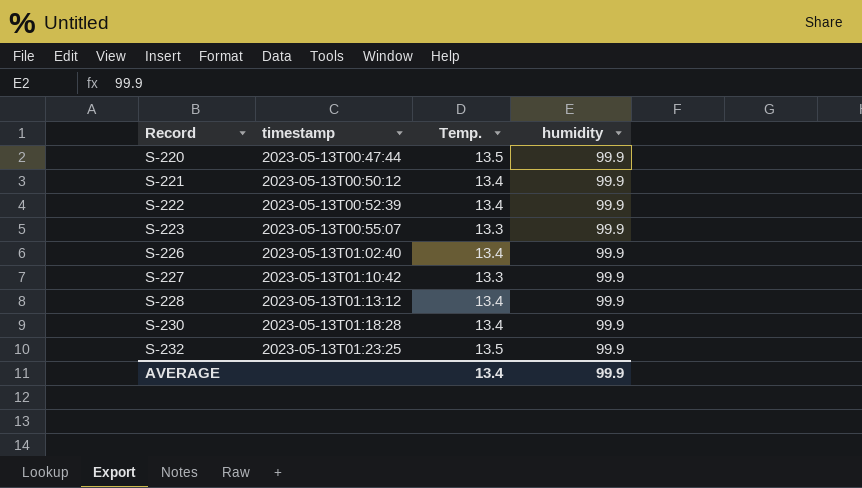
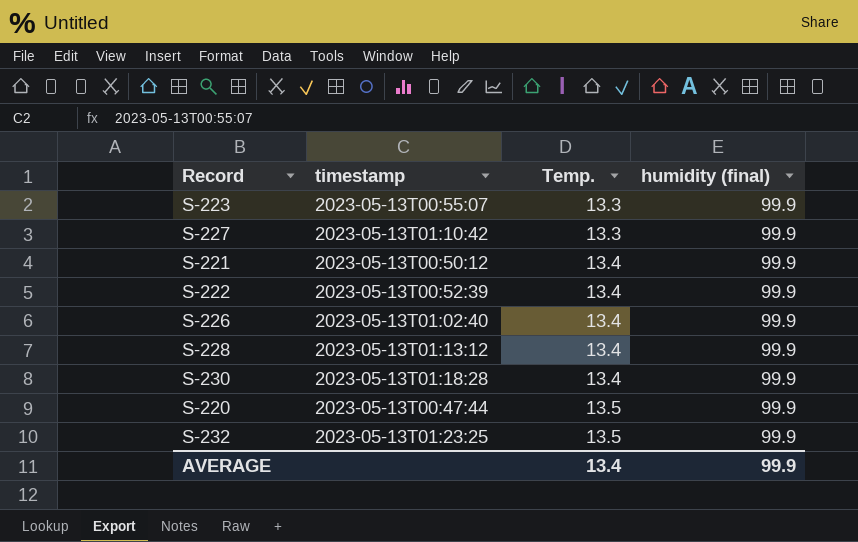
row order: Record ascending -> Temp. ascending
column name: humidity -> humidity (final)

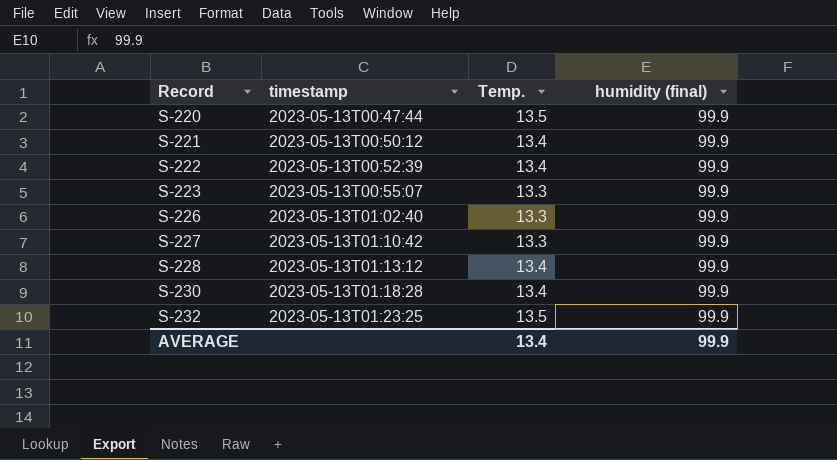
row order: Temp. ascending -> Record ascending
S-226 | Temp.: 13.4 -> 13.3

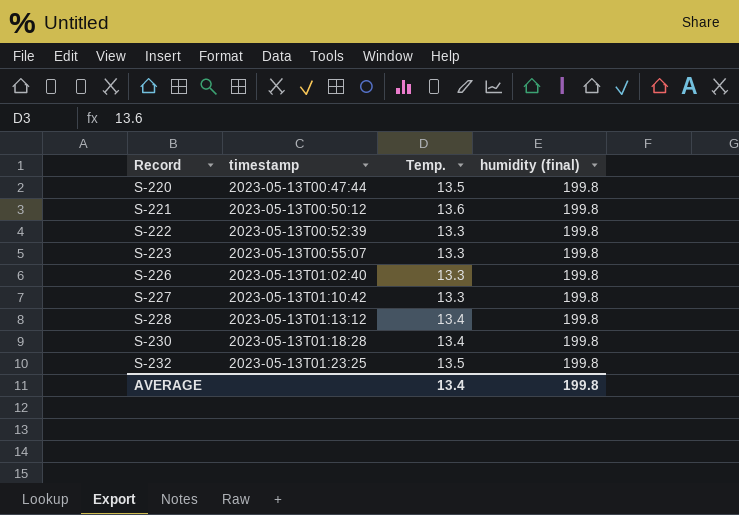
S-220 | humidity (final): 99.9 -> 199.8
S-221 | Temp.: 13.4 -> 13.6
S-221 | humidity (final): 99.9 -> 199.8
S-222 | Temp.: 13.4 -> 13.3
S-222 | humidity (final): 99.9 -> 199.8
S-223 | humidity (final): 99.9 -> 199.8
S-226 | humidity (final): 99.9 -> 199.8
S-227 | humidity (final): 99.9 -> 199.8
S-228 | humidity (final): 99.9 -> 199.8
S-230 | humidity (final): 99.9 -> 199.8
S-232 | humidity (final): 99.9 -> 199.8
AVERAGE | humidity (final): 99.9 -> 199.8

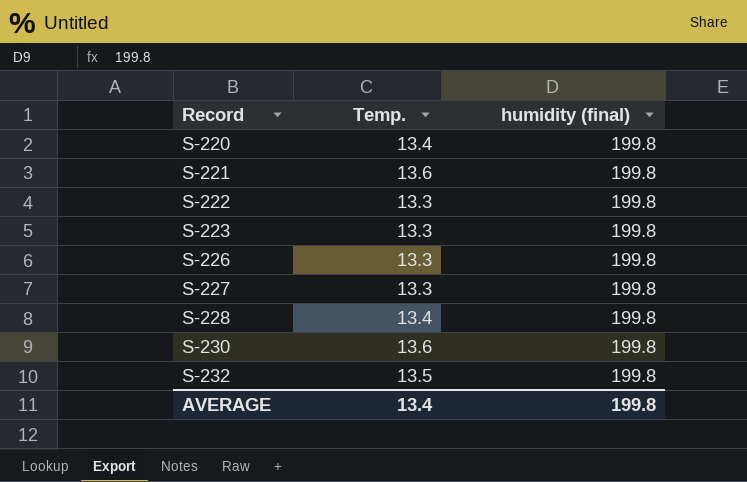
column timestamp | position: 2 -> none
S-220 | Temp.: 13.5 -> 13.4
S-230 | Temp.: 13.4 -> 13.6

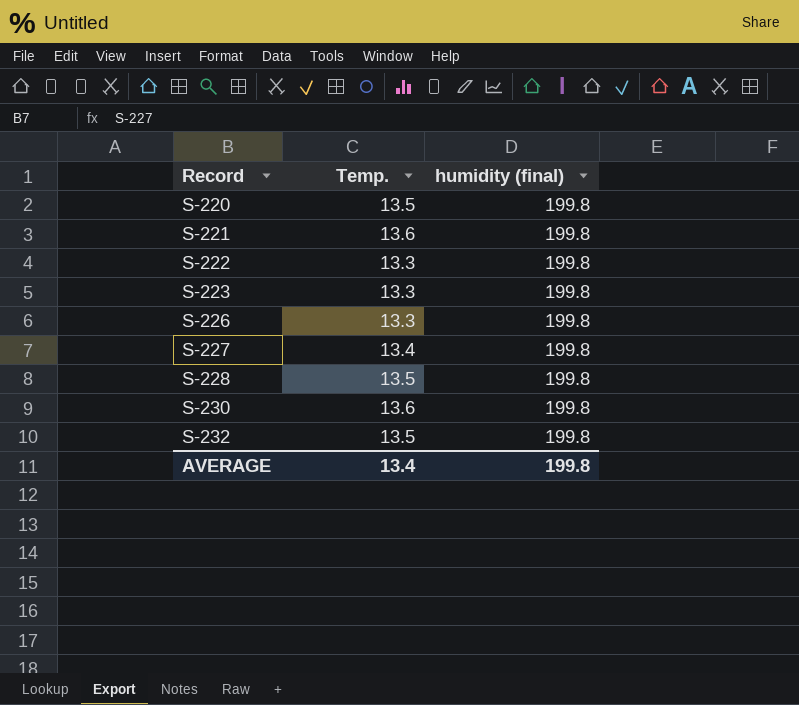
S-220 | Temp.: 13.4 -> 13.5
S-227 | Temp.: 13.3 -> 13.4
S-228 | Temp.: 13.4 -> 13.5

